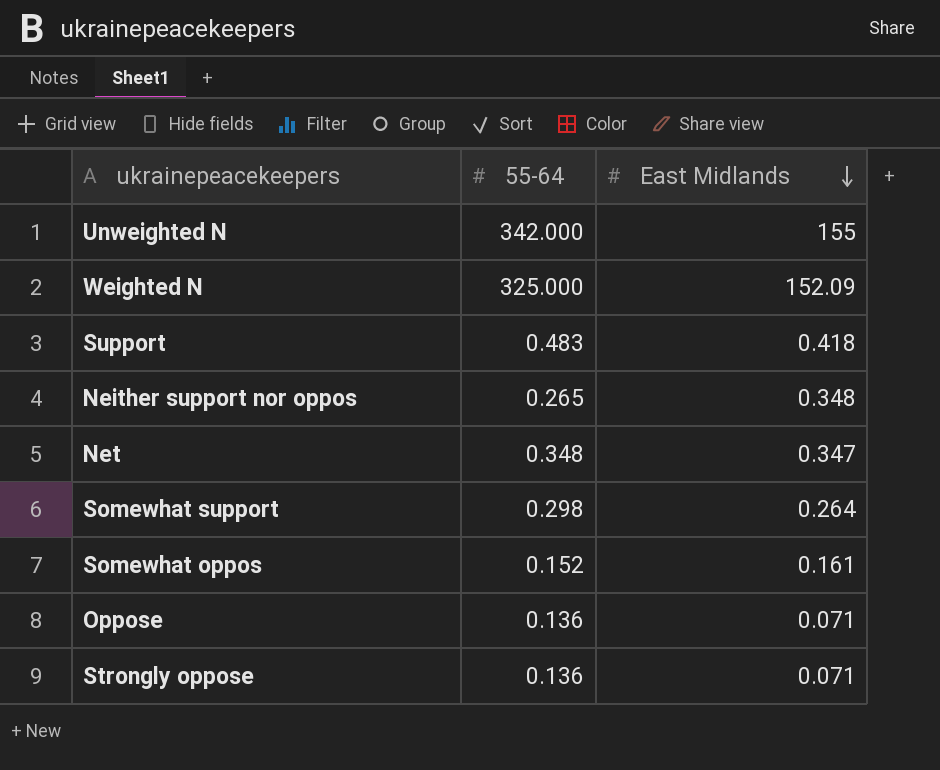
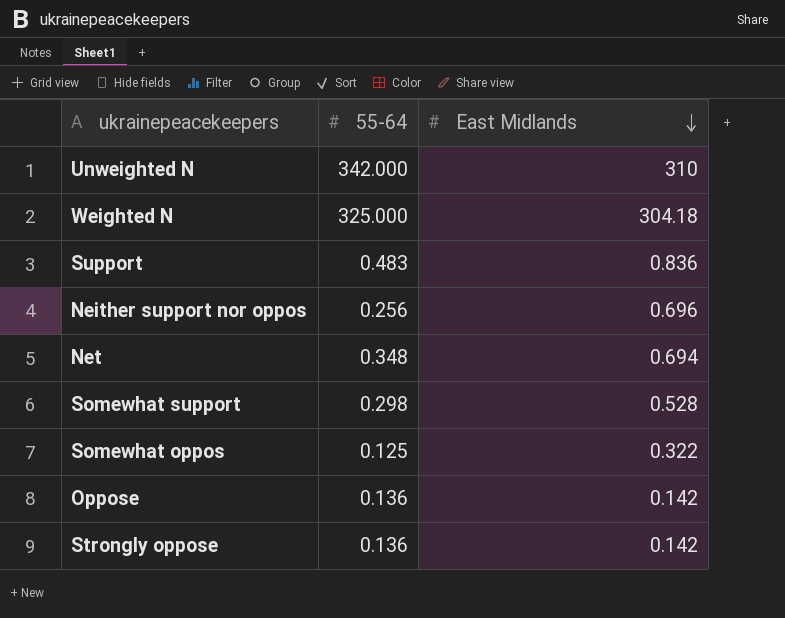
Unweighted N | East Midlands: 155 -> 310
Weighted N | East Midlands: 152.09 -> 304.18
Support | East Midlands: 0.418 -> 0.836
Neither support nor oppos | 55-64: 0.265 -> 0.256
Neither support nor oppos | East Midlands: 0.348 -> 0.696
Net | East Midlands: 0.347 -> 0.694
Somewhat support | East Midlands: 0.264 -> 0.528
Somewhat oppos | 55-64: 0.152 -> 0.125
Somewhat oppos | East Midlands: 0.161 -> 0.322
Oppose | East Midlands: 0.071 -> 0.142
Strongly oppose | East Midlands: 0.071 -> 0.142

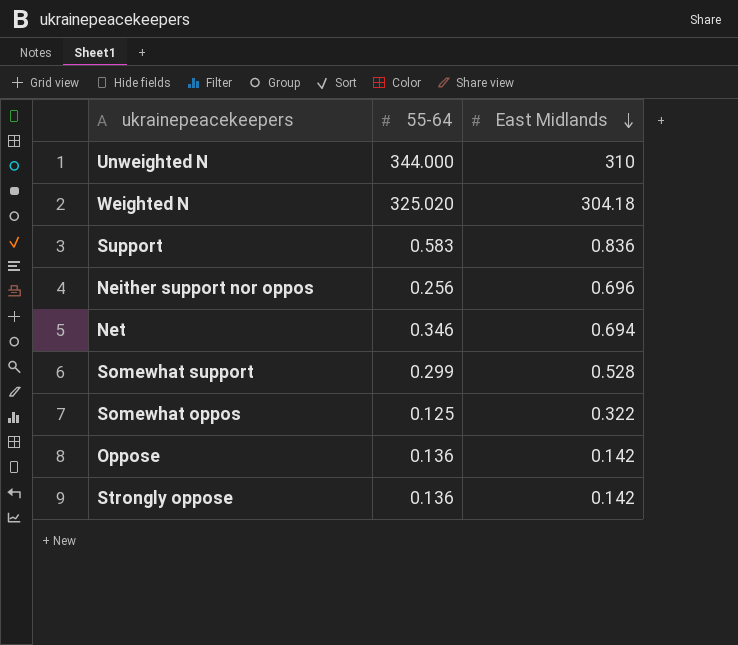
Unweighted N | 55-64: 342.000 -> 344.000
Weighted N | 55-64: 325.000 -> 325.020
Support | 55-64: 0.483 -> 0.583
Net | 55-64: 0.348 -> 0.346
Somewhat support | 55-64: 0.298 -> 0.299

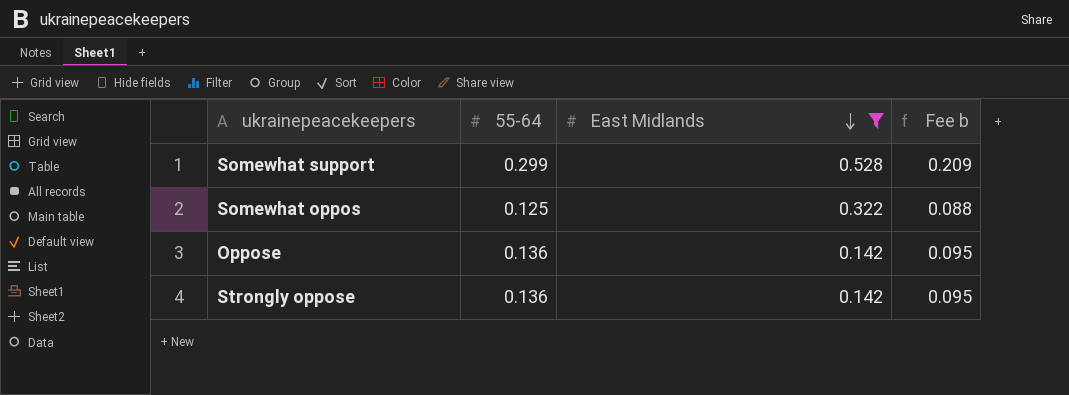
filter: none -> East Midlands <= 0.528
column Fee b | formula: none -> [55-64] * 0.7

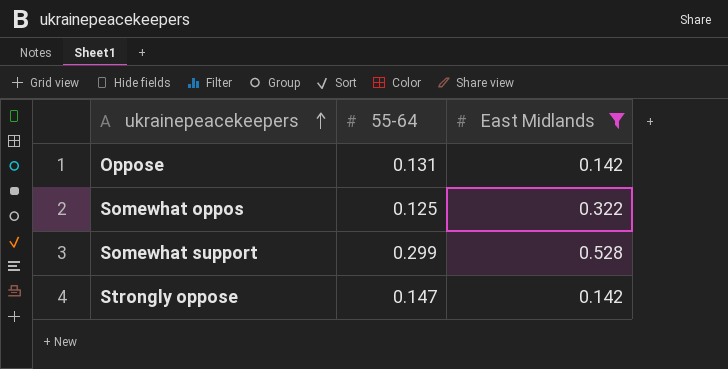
row order: East Midlands descending -> ukrainepeacekeepers ascending
column Fee b | formula: [55-64] * 0.7 -> none
Oppose | 55-64: 0.136 -> 0.131
Strongly oppose | 55-64: 0.136 -> 0.147

